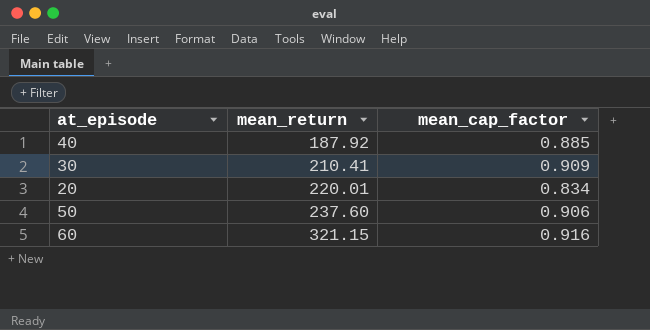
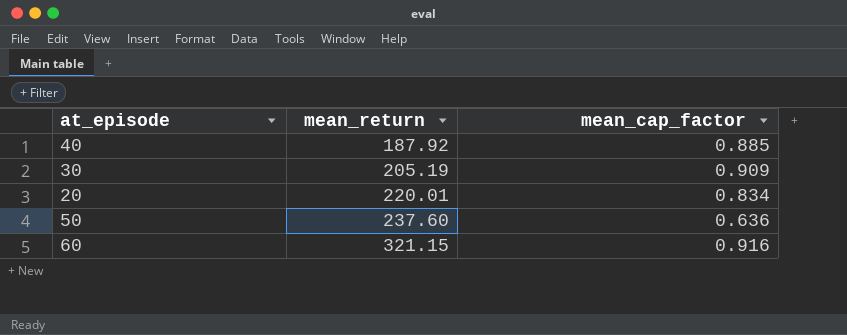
30 | mean_return: 210.41 -> 205.19
50 | mean_cap_factor: 0.906 -> 0.636

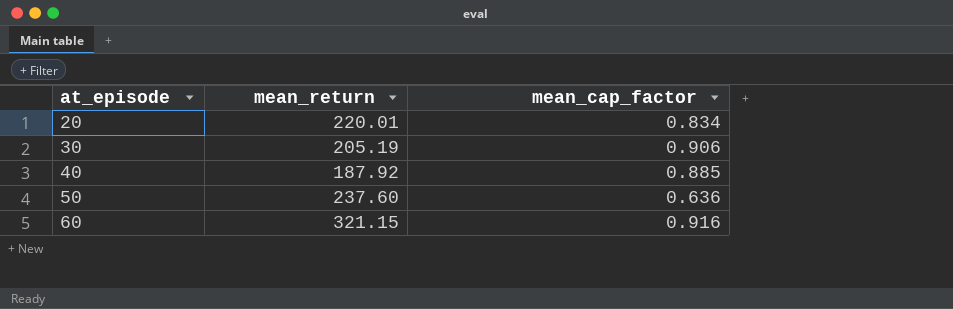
row order: mean_return ascending -> at_episode ascending
30 | mean_cap_factor: 0.909 -> 0.906

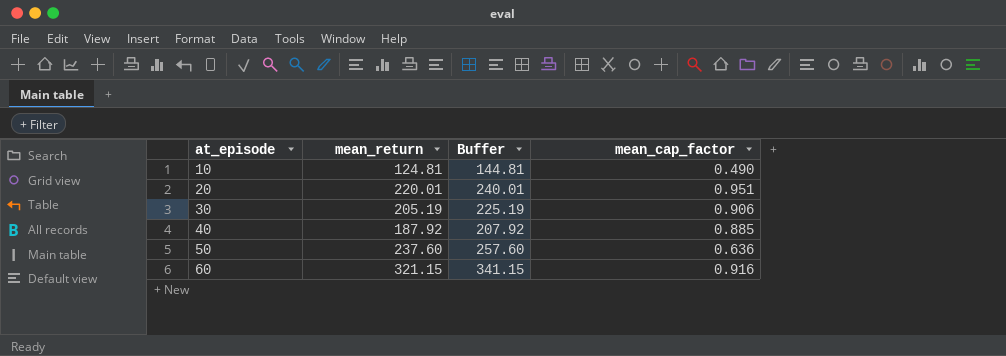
column Buffer | formula: none -> [mean_return] + 20
row 10: none -> 124.81 | 144.81 | 0.490
20 | mean_cap_factor: 0.834 -> 0.951

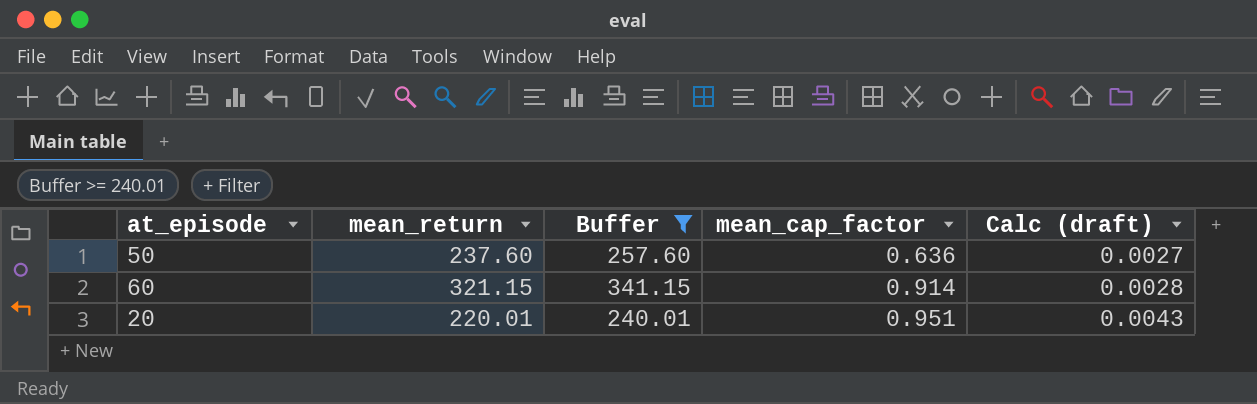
filter: none -> Buffer >= 240.01
row order: at_episode ascending -> mean_cap_factor ascending
column Calc (draft) | formula: none -> [mean_cap_factor] / [mean_return]
60 | mean_cap_factor: 0.916 -> 0.914

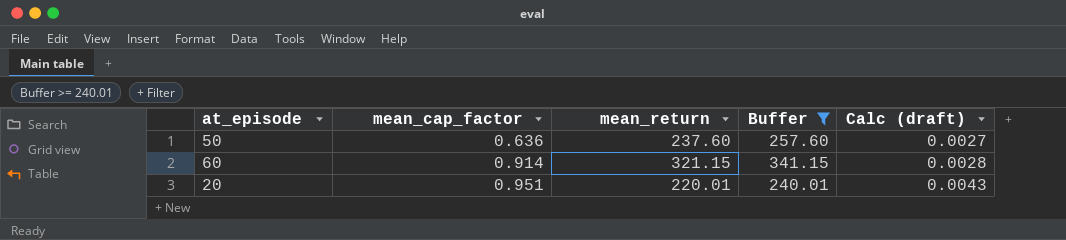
column mean_cap_factor | position: 4 -> 2

